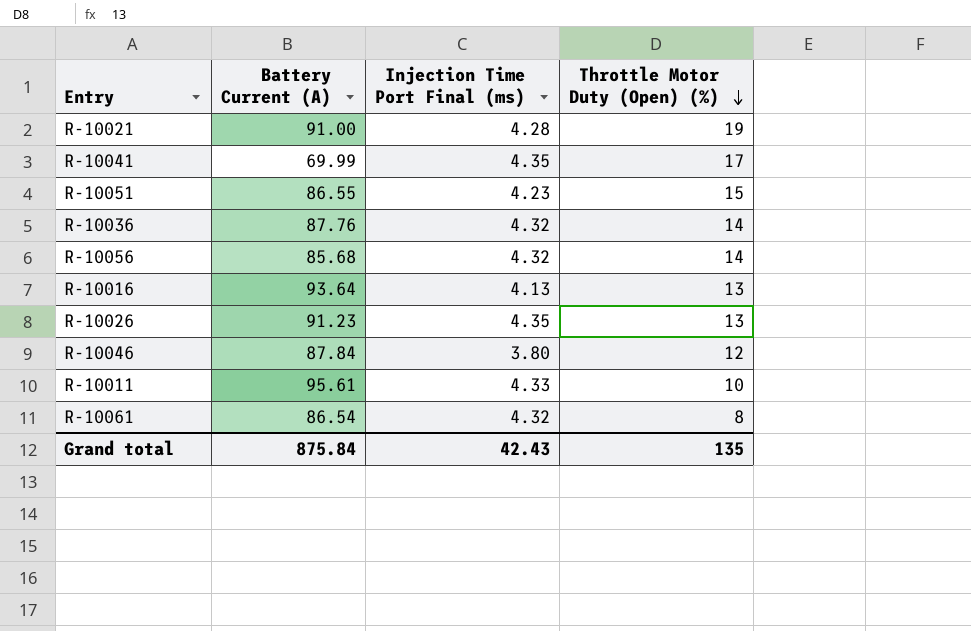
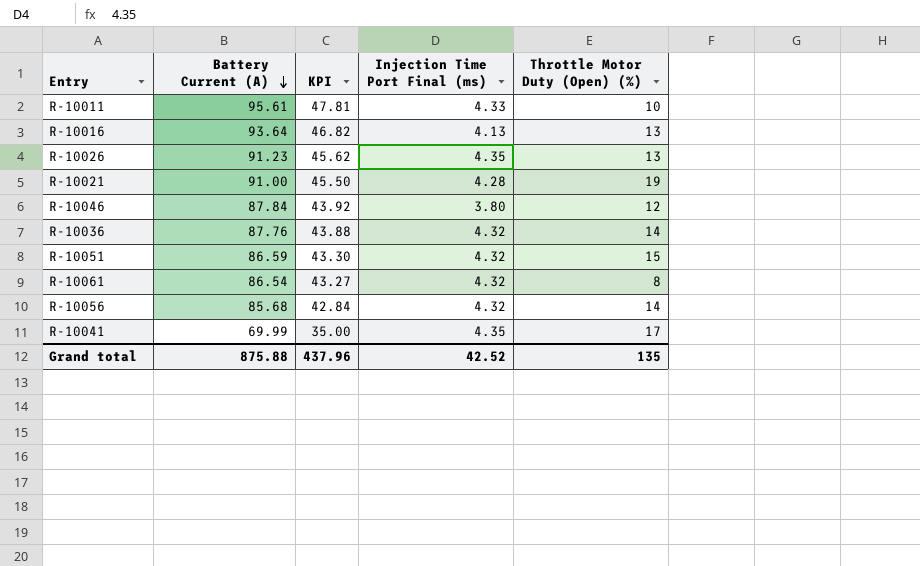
row order: Throttle Motor Duty (Open) (%) descending -> Battery Current (A) descending
column KPI | formula: none -> [Battery Current (A)] * 0.5
R-10051 | Battery Current (A): 86.55 -> 86.59
R-10051 | Injection Time Port Final (ms): 4.23 -> 4.32
Grand total | Battery Current (A): 875.84 -> 875.88
Grand total | Injection Time Port Final (ms): 42.43 -> 42.52

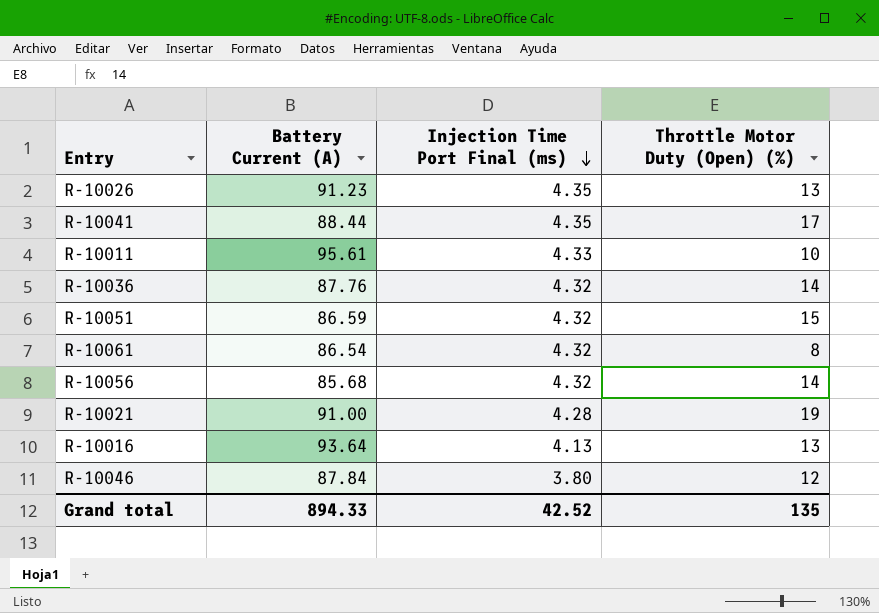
row order: Battery Current (A) descending -> Injection Time Port Final (ms) descending
column KPI | formula: [Battery Current (A)] * 0.5 -> none
R-10041 | Battery Current (A): 69.99 -> 88.44
Grand total | Battery Current (A): 875.88 -> 894.33

